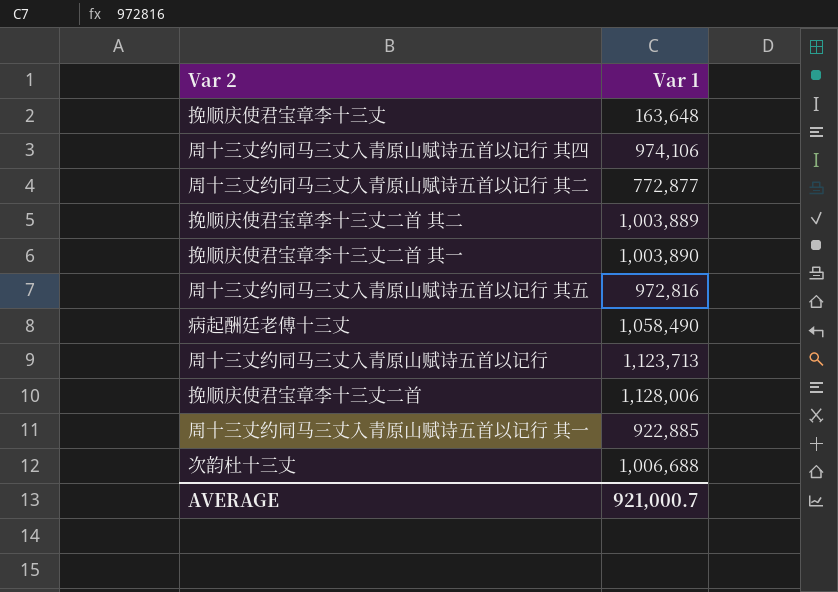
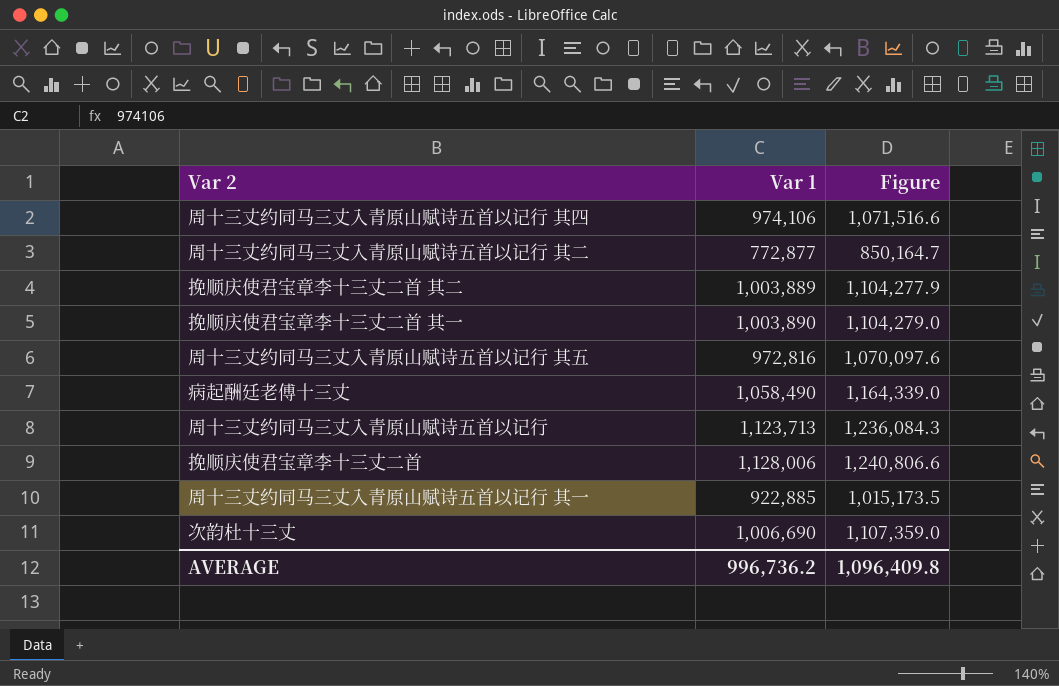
column Figure | formula: none -> [Var 1] * 1.1
row 挽顺庆使君宝章李十三丈: 163,648 -> none
次韵杜十三丈 | Var 1: 1,006,688 -> 1,006,690
AVERAGE | Var 1: 921,000.7 -> 996,736.2

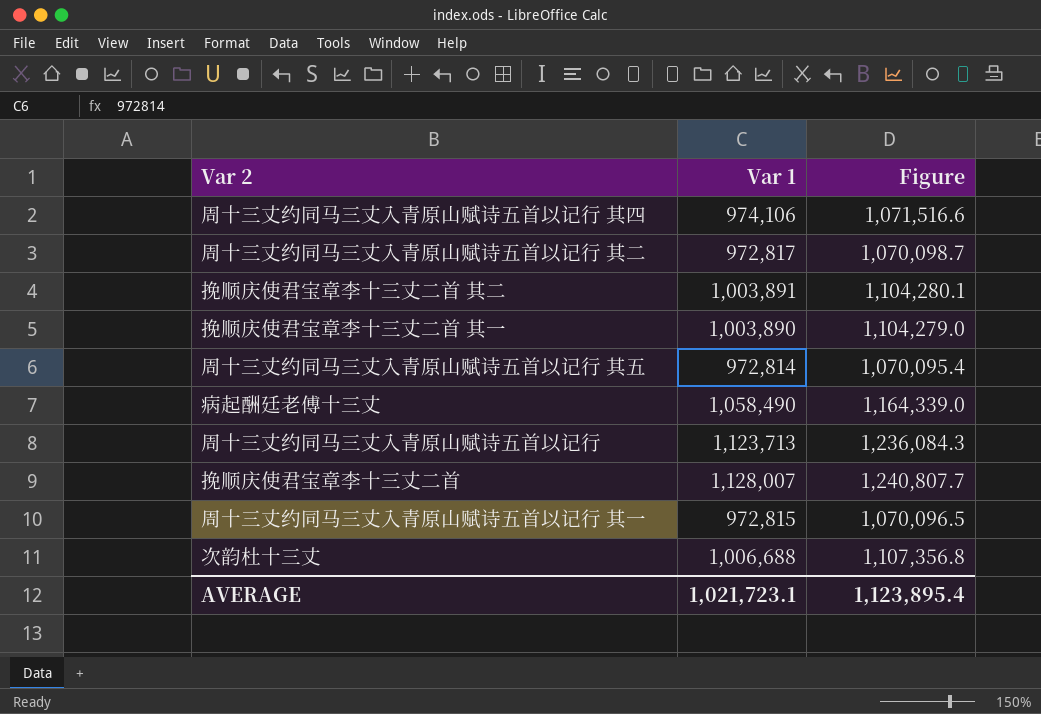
周十三丈约同马三丈入青原山赋诗五首以记行 其二 | Var 1: 772,877 -> 972,817
周十三丈约同马三丈入青原山赋诗五首以记行 其二 | Figure: 850,164.7 -> 1,070,098.7
挽顺庆使君宝章李十三丈二首 其二 | Var 1: 1,003,889 -> 1,003,891
挽顺庆使君宝章李十三丈二首 其二 | Figure: 1,104,277.9 -> 1,104,280.1
周十三丈约同马三丈入青原山赋诗五首以记行 其五 | Var 1: 972,816 -> 972,814
周十三丈约同马三丈入青原山赋诗五首以记行 其五 | Figure: 1,070,097.6 -> 1,070,095.4
挽顺庆使君宝章李十三丈二首 | Var 1: 1,128,006 -> 1,128,007
挽顺庆使君宝章李十三丈二首 | Figure: 1,240,806.6 -> 1,240,807.7
周十三丈约同马三丈入青原山赋诗五首以记行 其一 | Var 1: 922,885 -> 972,815
周十三丈约同马三丈入青原山赋诗五首以记行 其一 | Figure: 1,015,173.5 -> 1,070,096.5
次韵杜十三丈 | Var 1: 1,006,690 -> 1,006,688
次韵杜十三丈 | Figure: 1,107,359.0 -> 1,107,356.8
AVERAGE | Var 1: 996,736.2 -> 1,021,723.1
AVERAGE | Figure: 1,096,409.8 -> 1,123,895.4

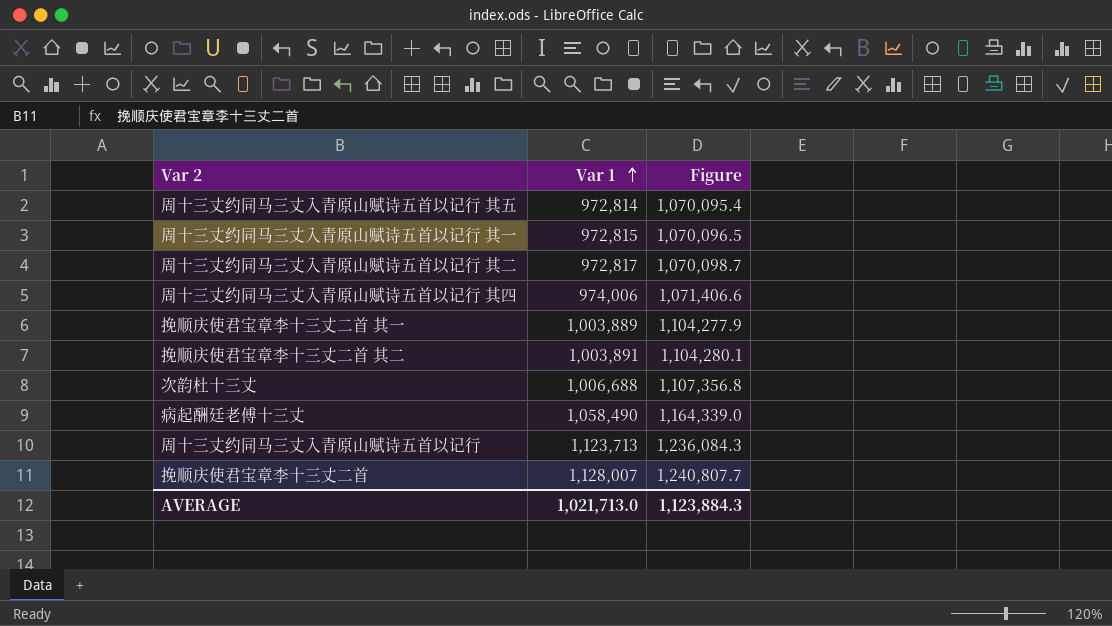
row order: none -> Var 1 ascending
周十三丈约同马三丈入青原山赋诗五首以记行 其四 | Var 1: 974,106 -> 974,006
周十三丈约同马三丈入青原山赋诗五首以记行 其四 | Figure: 1,071,516.6 -> 1,071,406.6
挽顺庆使君宝章李十三丈二首 其一 | Var 1: 1,003,890 -> 1,003,889
挽顺庆使君宝章李十三丈二首 其一 | Figure: 1,104,279.0 -> 1,104,277.9
AVERAGE | Var 1: 1,021,723.1 -> 1,021,713.0
AVERAGE | Figure: 1,123,895.4 -> 1,123,884.3

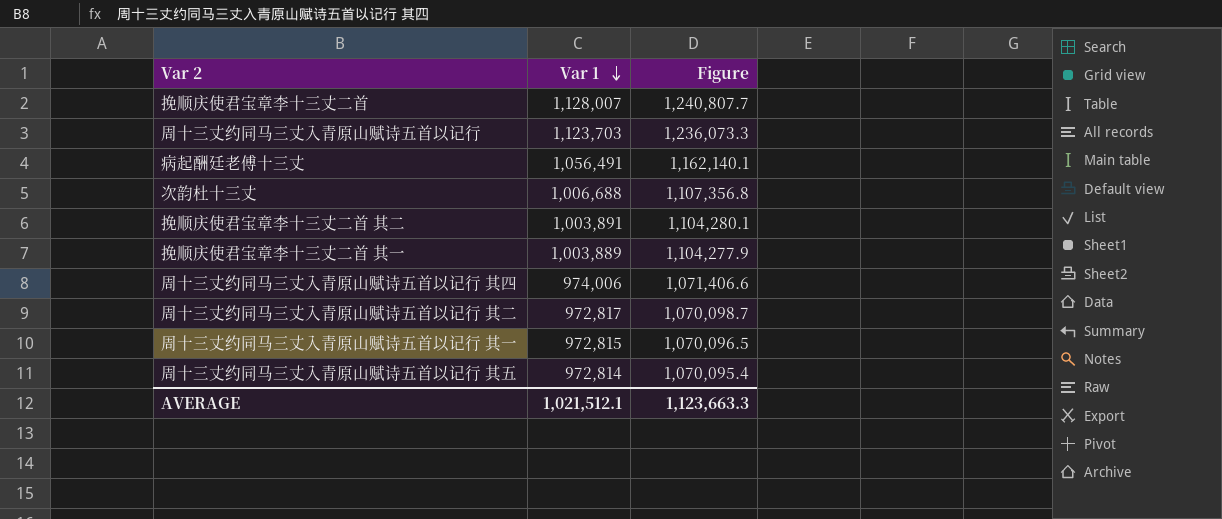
row order: Var 1 ascending -> Var 1 descending
周十三丈约同马三丈入青原山赋诗五首以记行 | Var 1: 1,123,713 -> 1,123,703
周十三丈约同马三丈入青原山赋诗五首以记行 | Figure: 1,236,084.3 -> 1,236,073.3
病起酬廷老傅十三丈 | Var 1: 1,058,490 -> 1,056,491
病起酬廷老傅十三丈 | Figure: 1,164,339.0 -> 1,162,140.1
AVERAGE | Var 1: 1,021,713.0 -> 1,021,512.1
AVERAGE | Figure: 1,123,884.3 -> 1,123,663.3

